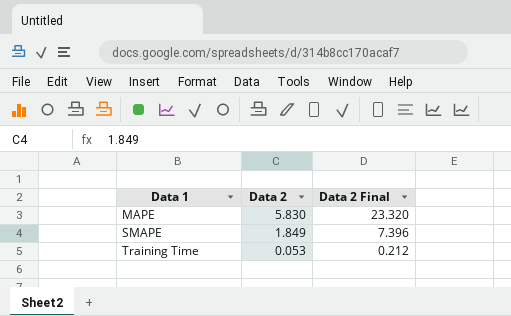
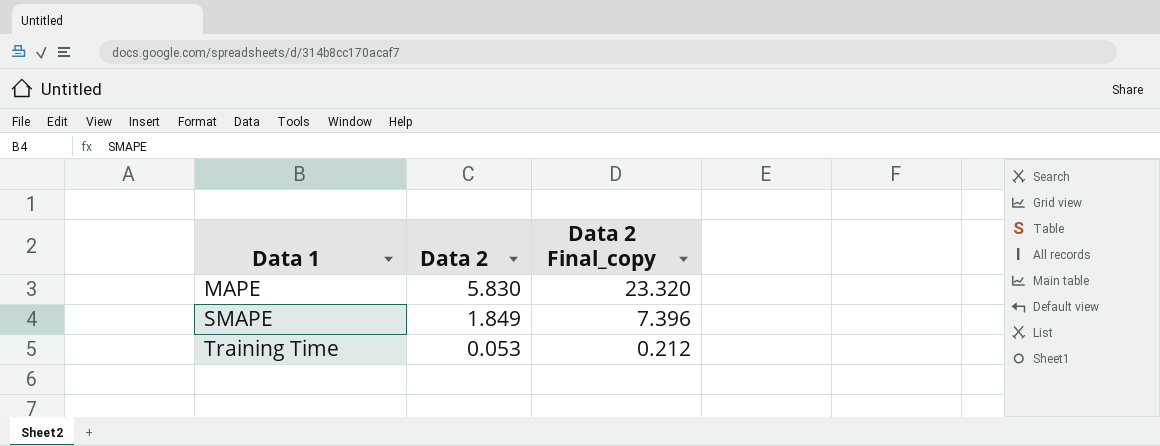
column name: Data 2 Final -> Data 2 Final_copy

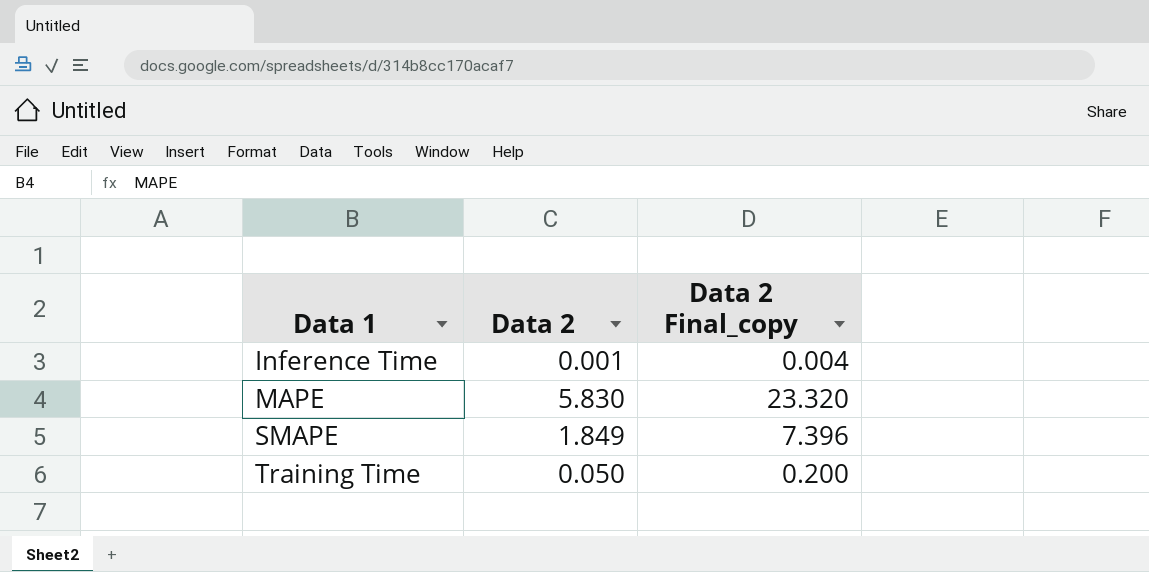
row Inference Time: none -> 0.001 | 0.004
Training Time | Data 2: 0.053 -> 0.050
Training Time | Data 2 Final_copy: 0.212 -> 0.200

